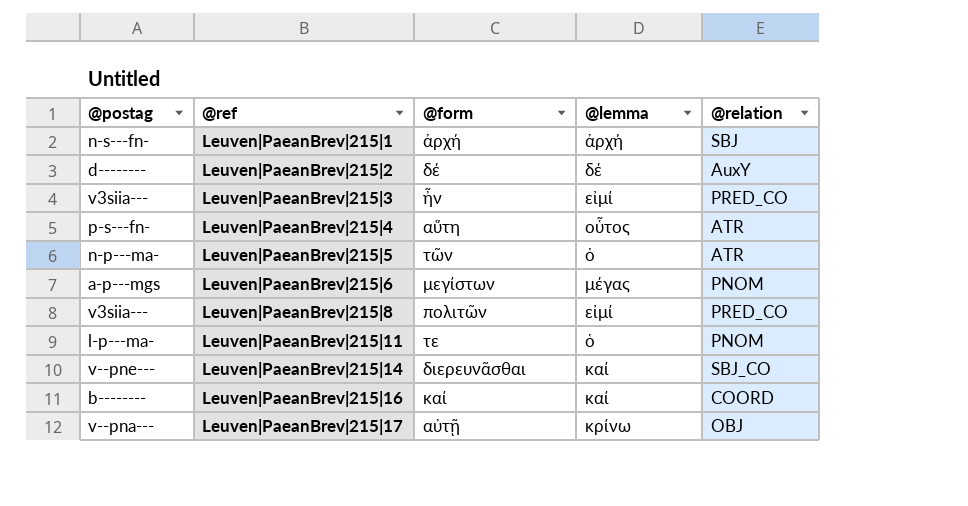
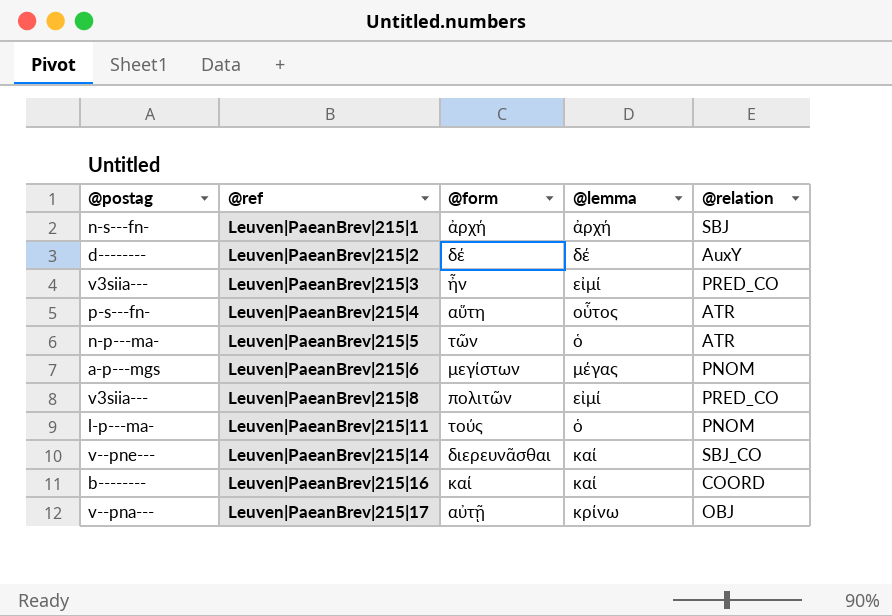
Leuven|PaeanBrev|215|11 | @form: τε -> τούς

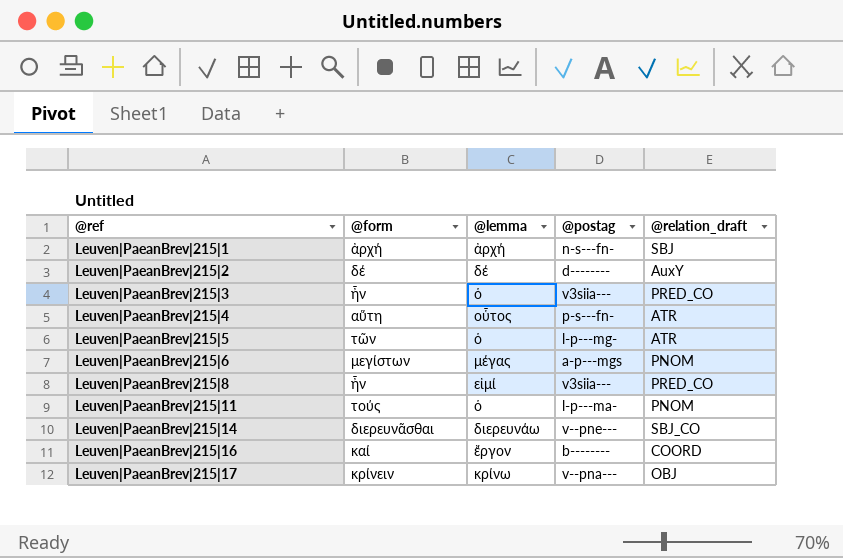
column @postag | position: 1 -> 4
column name: @relation -> @relation_draft
Leuven|PaeanBrev|215|3 | @lemma: εἰμί -> ὁ
Leuven|PaeanBrev|215|5 | @postag: n-p---ma- -> l-p---mg-
Leuven|PaeanBrev|215|8 | @form: πολιτῶν -> ἦν
Leuven|PaeanBrev|215|14 | @lemma: καί -> διερευνάω
Leuven|PaeanBrev|215|16 | @lemma: καί -> ἔργον
Leuven|PaeanBrev|215|17 | @form: αὐτῇ -> κρίνειν

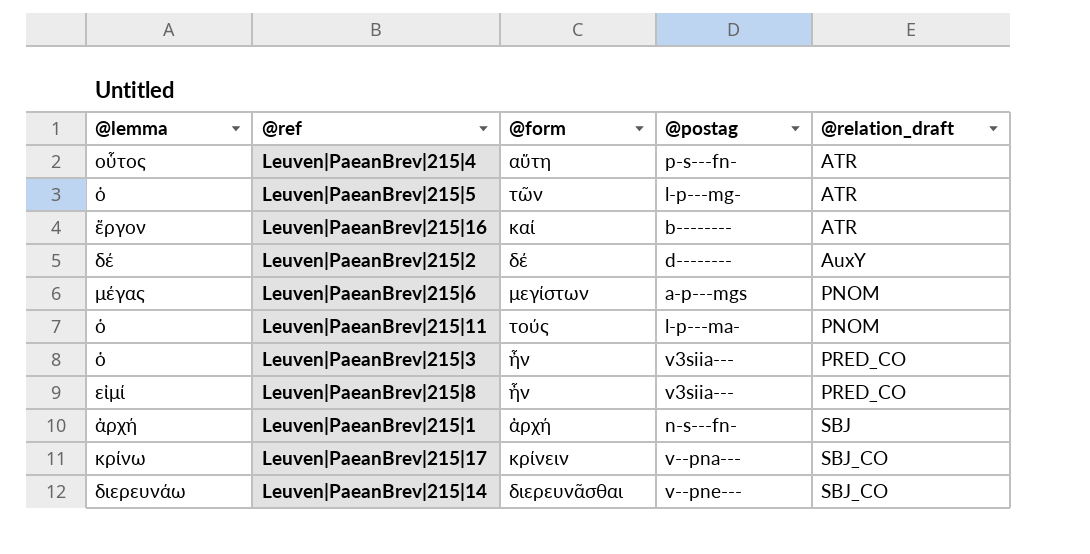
row order: @ref ascending -> @relation_draft ascending
column @lemma | position: 3 -> 1
Leuven|PaeanBrev|215|16 | @relation_draft: COORD -> ATR
Leuven|PaeanBrev|215|17 | @relation_draft: OBJ -> SBJ_CO

